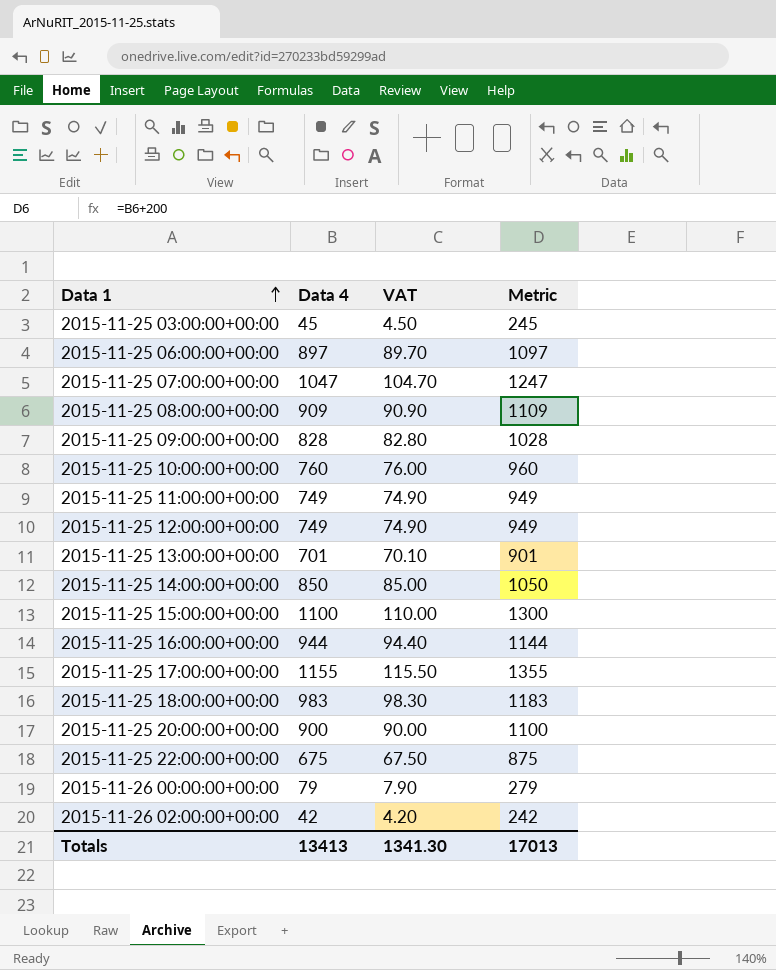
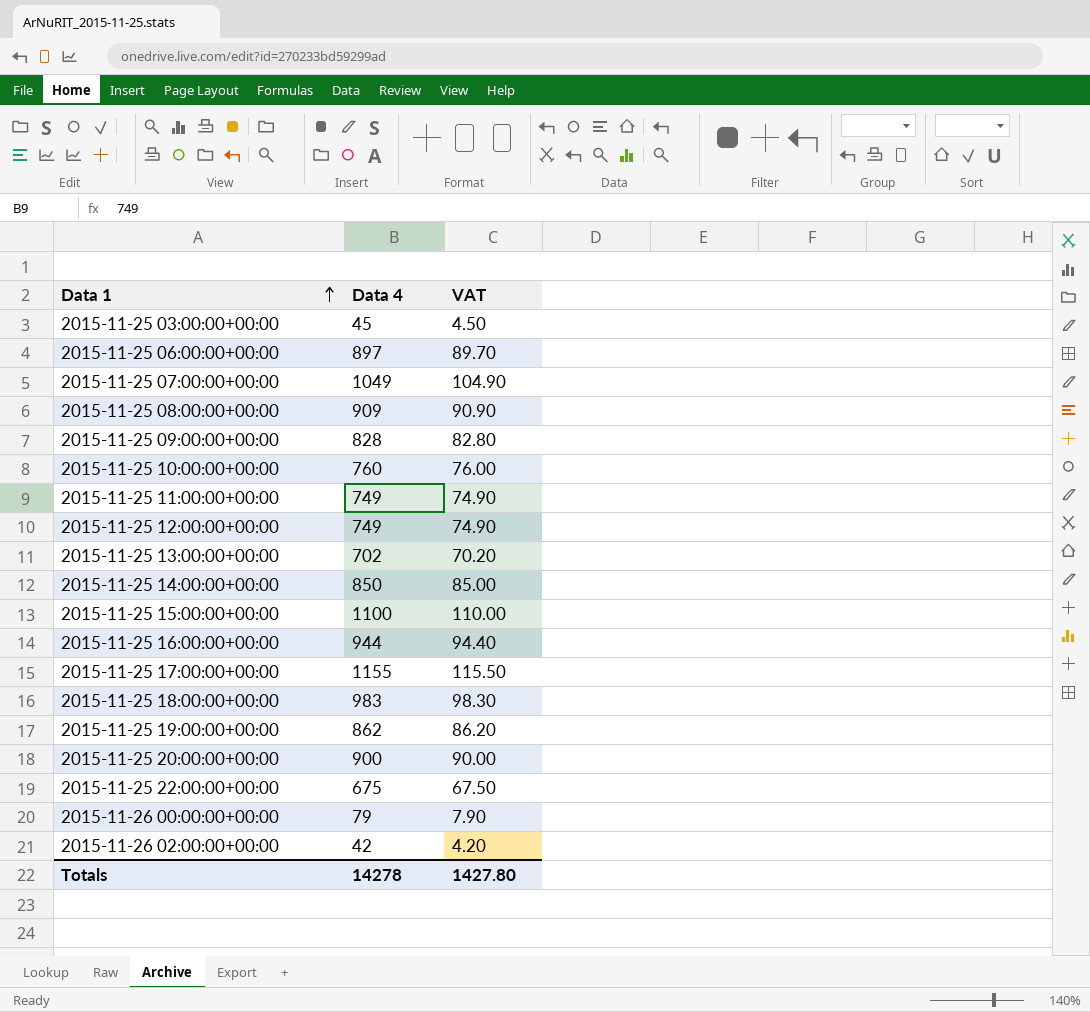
column Metric | formula: [Data 4] + 200 -> none
2015-11-25 07:00:00+00:00 | Data 4: 1047 -> 1049
2015-11-25 07:00:00+00:00 | VAT: 104.70 -> 104.90
2015-11-25 13:00:00+00:00 | Data 4: 701 -> 702
2015-11-25 13:00:00+00:00 | VAT: 70.10 -> 70.20
row 2015-11-25 19:00:00+00:00: none -> 862 | 86.20
Totals | Data 4: 13413 -> 14278
Totals | VAT: 1341.30 -> 1427.80

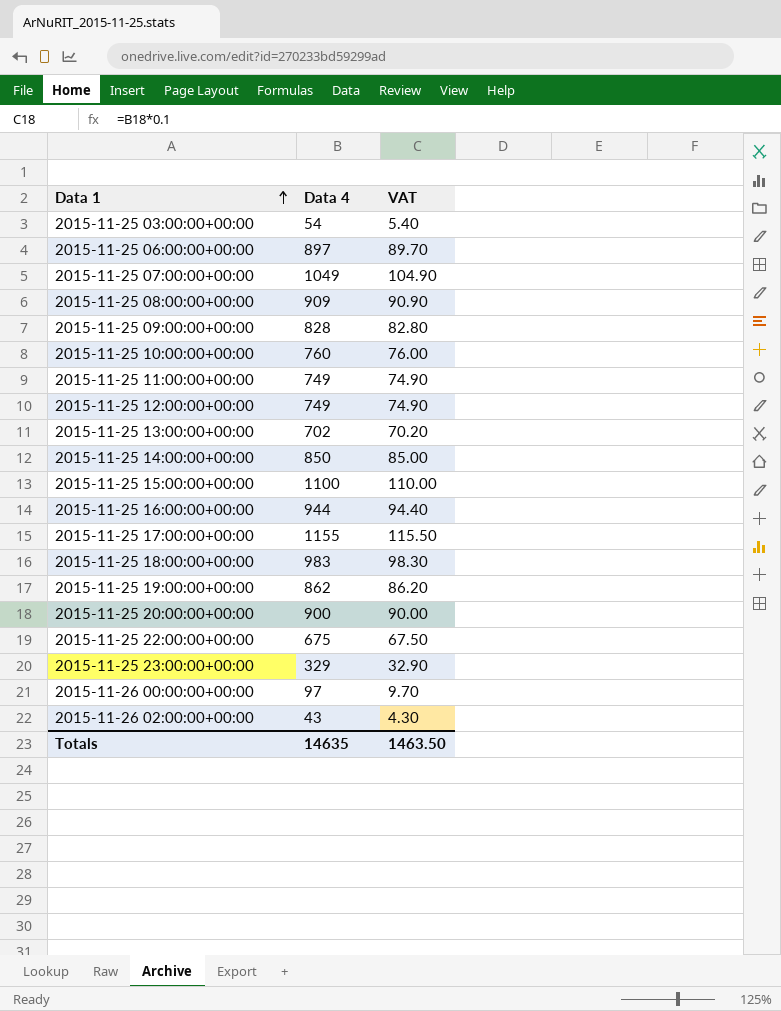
2015-11-25 03:00:00+00:00 | Data 4: 45 -> 54
2015-11-25 03:00:00+00:00 | VAT: 4.50 -> 5.40
row 2015-11-25 23:00:00+00:00: none -> 329 | 32.90
2015-11-26 00:00:00+00:00 | Data 4: 79 -> 97
2015-11-26 00:00:00+00:00 | VAT: 7.90 -> 9.70
2015-11-26 02:00:00+00:00 | Data 4: 42 -> 43
2015-11-26 02:00:00+00:00 | VAT: 4.20 -> 4.30
Totals | Data 4: 14278 -> 14635
Totals | VAT: 1427.80 -> 1463.50

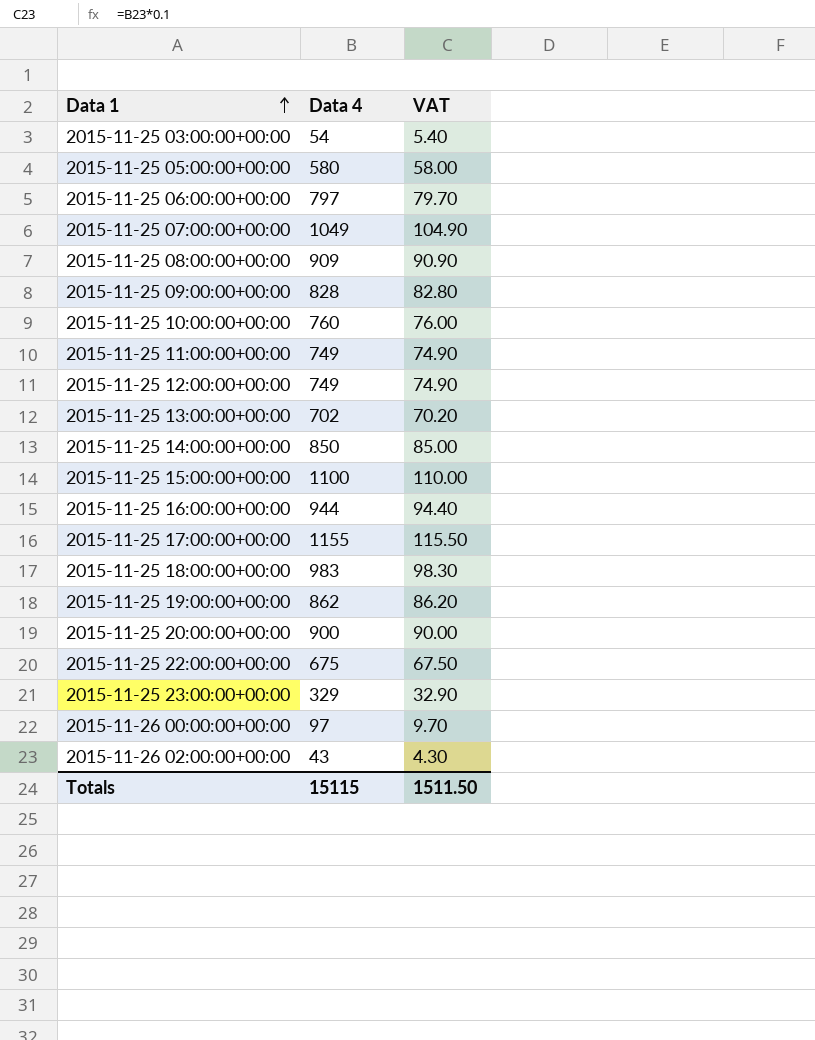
row 2015-11-25 05:00:00+00:00: none -> 580 | 58.00
2015-11-25 06:00:00+00:00 | Data 4: 897 -> 797
2015-11-25 06:00:00+00:00 | VAT: 89.70 -> 79.70
Totals | Data 4: 14635 -> 15115
Totals | VAT: 1463.50 -> 1511.50

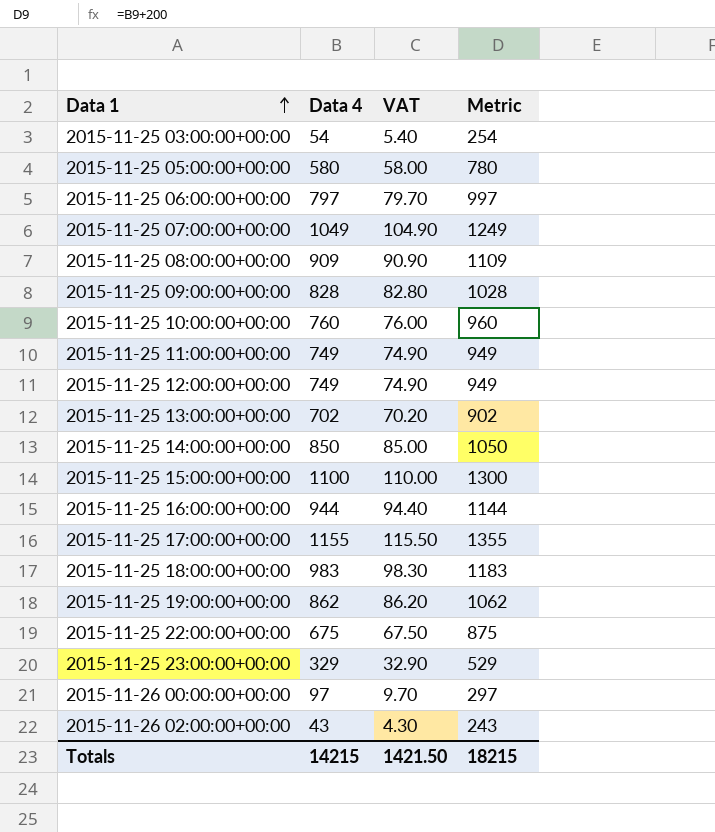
column Metric | formula: none -> [Data 4] + 200
row 2015-11-25 20:00:00+00:00: 900 | 90.00 -> none
Totals | Data 4: 15115 -> 14215
Totals | VAT: 1511.50 -> 1421.50

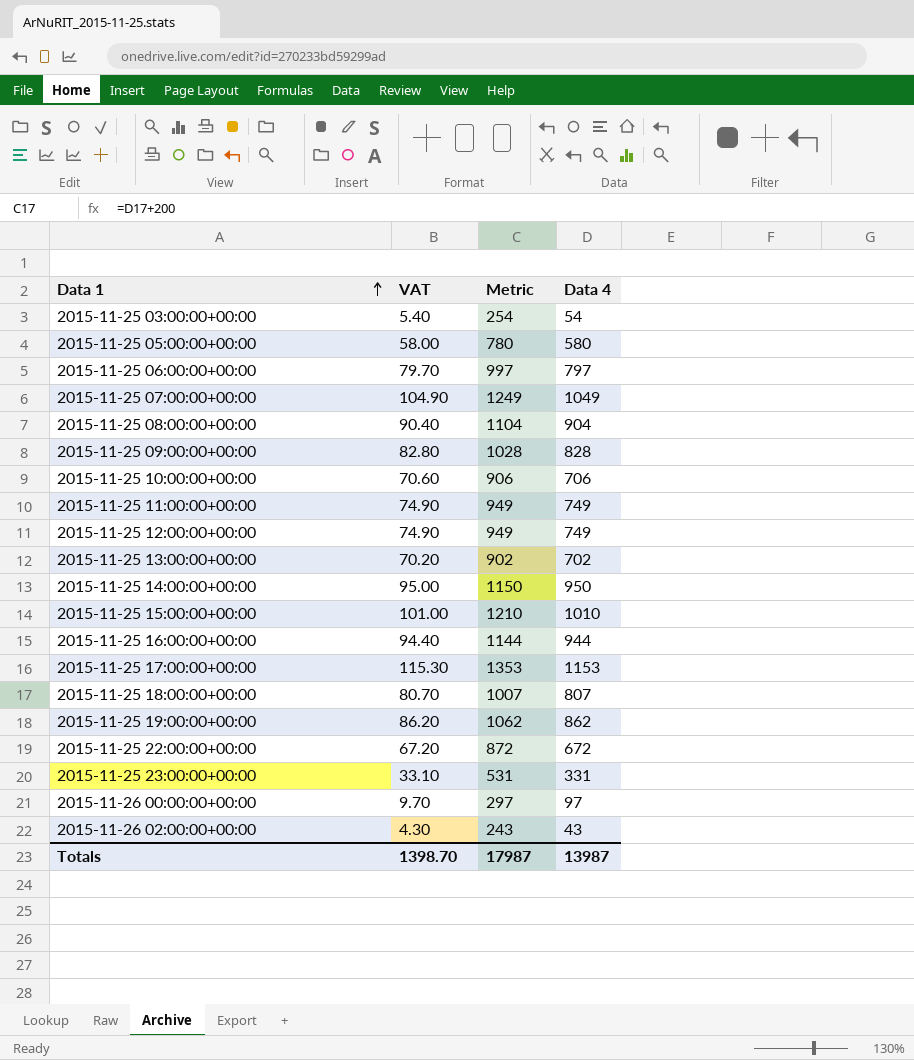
column Data 4 | position: 2 -> 4
2015-11-25 08:00:00+00:00 | VAT: 90.90 -> 90.40
2015-11-25 08:00:00+00:00 | Metric: 1109 -> 1104
2015-11-25 08:00:00+00:00 | Data 4: 909 -> 904
2015-11-25 10:00:00+00:00 | VAT: 76.00 -> 70.60
2015-11-25 10:00:00+00:00 | Metric: 960 -> 906
2015-11-25 10:00:00+00:00 | Data 4: 760 -> 706
2015-11-25 14:00:00+00:00 | VAT: 85.00 -> 95.00
2015-11-25 14:00:00+00:00 | Metric: 1050 -> 1150
2015-11-25 14:00:00+00:00 | Data 4: 850 -> 950
2015-11-25 15:00:00+00:00 | VAT: 110.00 -> 101.00
2015-11-25 15:00:00+00:00 | Metric: 1300 -> 1210
2015-11-25 15:00:00+00:00 | Data 4: 1100 -> 1010
2015-11-25 17:00:00+00:00 | VAT: 115.50 -> 115.30
2015-11-25 17:00:00+00:00 | Metric: 1355 -> 1353
2015-11-25 17:00:00+00:00 | Data 4: 1155 -> 1153
2015-11-25 18:00:00+00:00 | VAT: 98.30 -> 80.70
2015-11-25 18:00:00+00:00 | Metric: 1183 -> 1007
2015-11-25 18:00:00+00:00 | Data 4: 983 -> 807
2015-11-25 22:00:00+00:00 | VAT: 67.50 -> 67.20
2015-11-25 22:00:00+00:00 | Metric: 875 -> 872
2015-11-25 22:00:00+00:00 | Data 4: 675 -> 672
2015-11-25 23:00:00+00:00 | VAT: 32.90 -> 33.10
2015-11-25 23:00:00+00:00 | Metric: 529 -> 531
2015-11-25 23:00:00+00:00 | Data 4: 329 -> 331
Totals | VAT: 1421.50 -> 1398.70
Totals | Metric: 18215 -> 17987
Totals | Data 4: 14215 -> 13987

